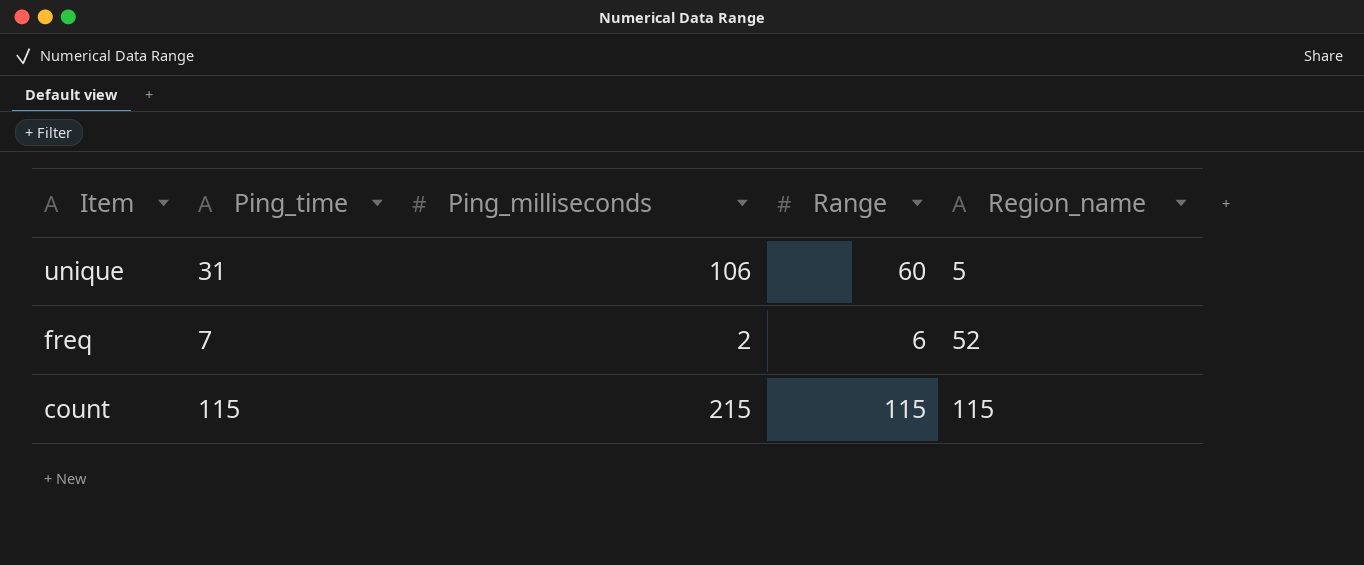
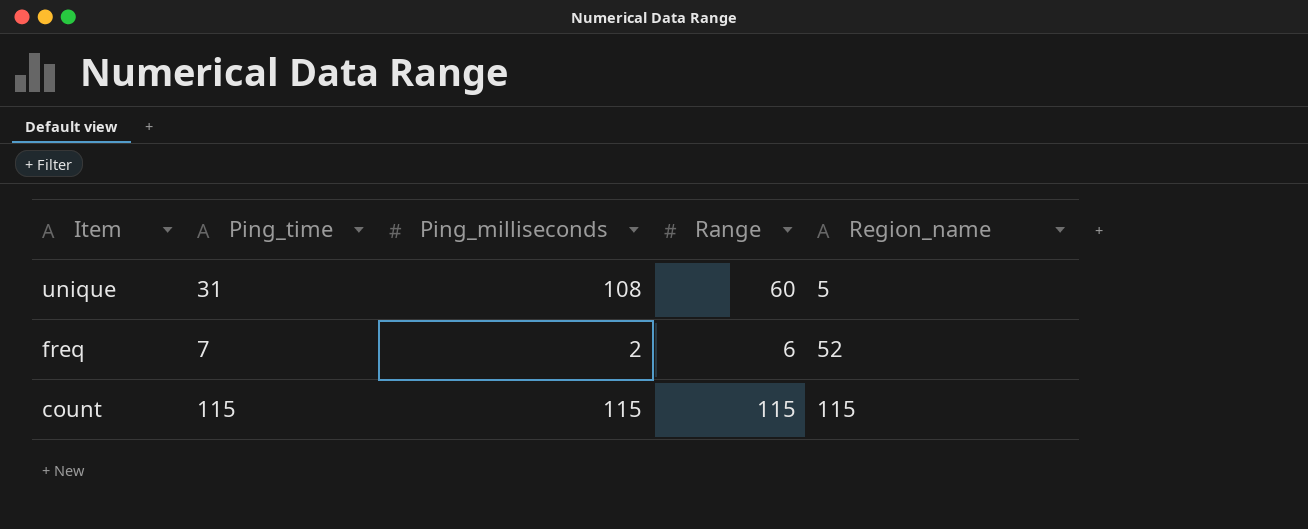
unique | Ping_milliseconds: 106 -> 108
count | Ping_milliseconds: 215 -> 115

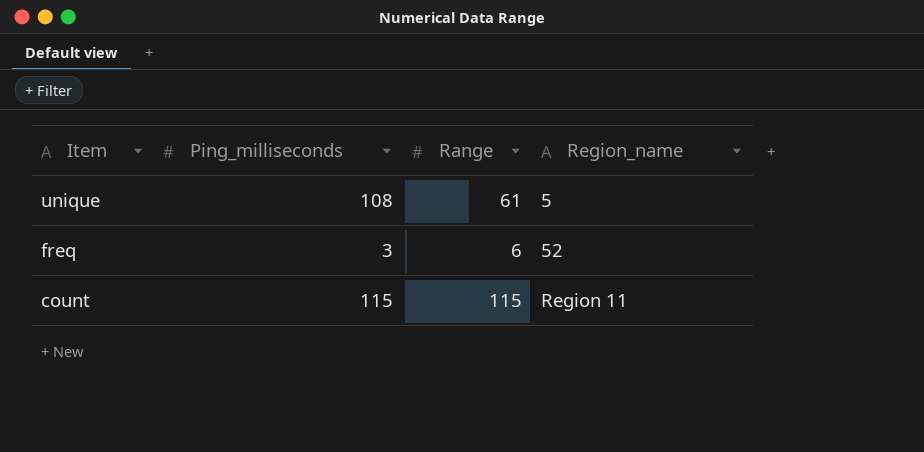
column Ping_time | position: 2 -> none
unique | Range: 60 -> 61
freq | Ping_milliseconds: 2 -> 3
count | Region_name: 115 -> Region 11

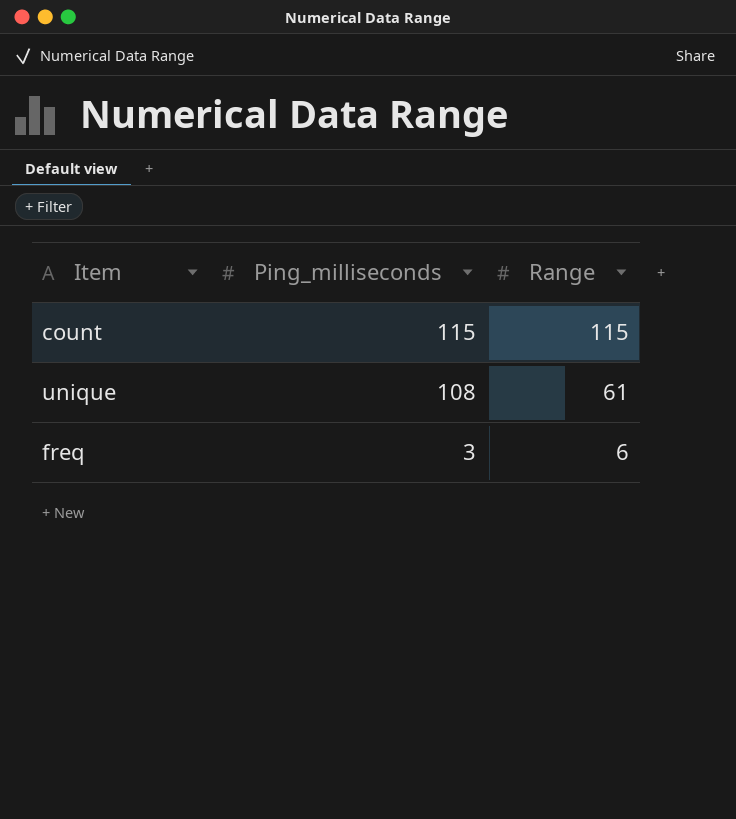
row order: Item descending -> Ping_milliseconds descending
column Region_name | position: 4 -> none

